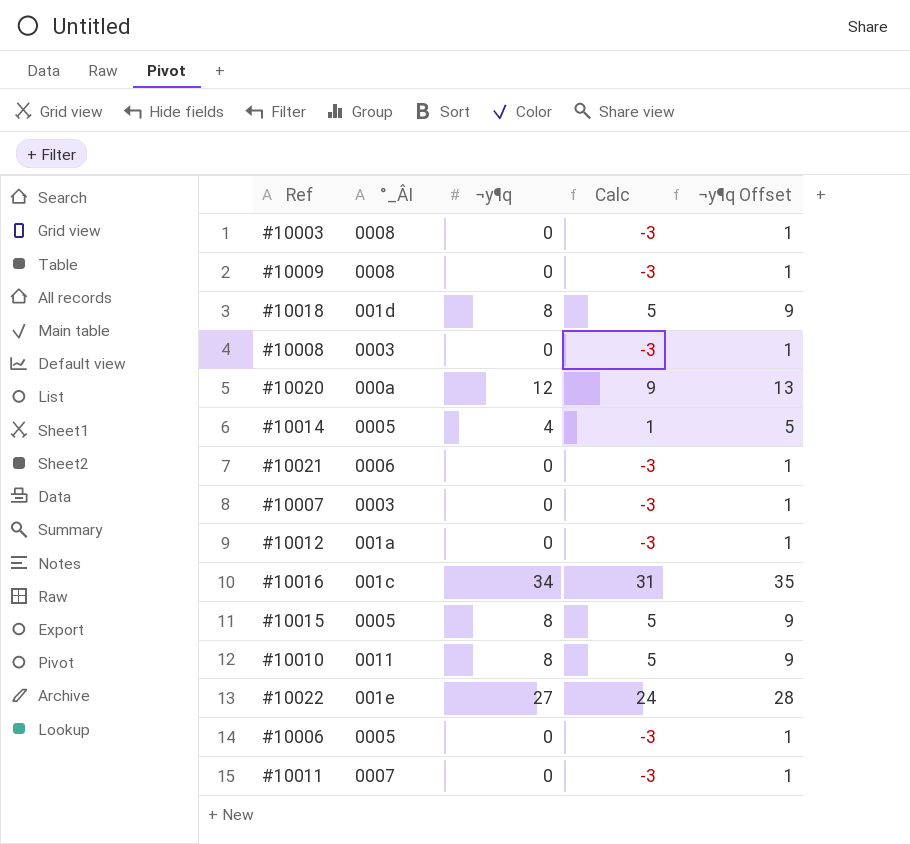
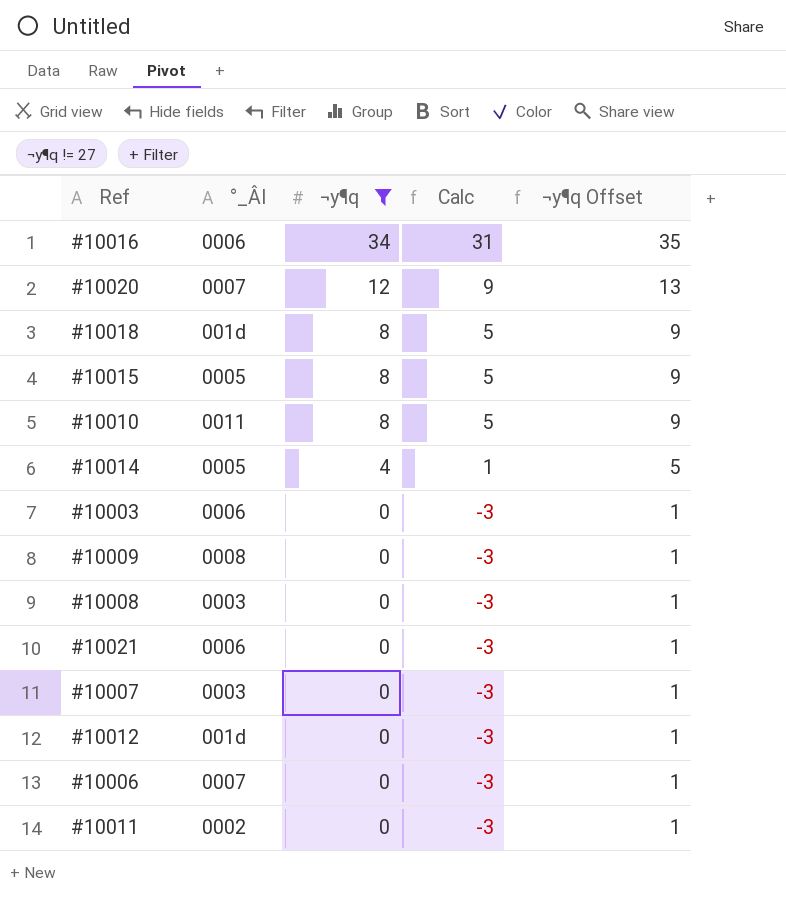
filter: none -> ¬y¶q != 27
row order: none -> ¬y¶q descending
#10016 | °_ÂI: 001c -> 0006
#10020 | °_ÂI: 000a -> 0007
#10003 | °_ÂI: 0008 -> 0006
#10012 | °_ÂI: 001a -> 001d
#10006 | °_ÂI: 0005 -> 0007
#10011 | °_ÂI: 0007 -> 0002

